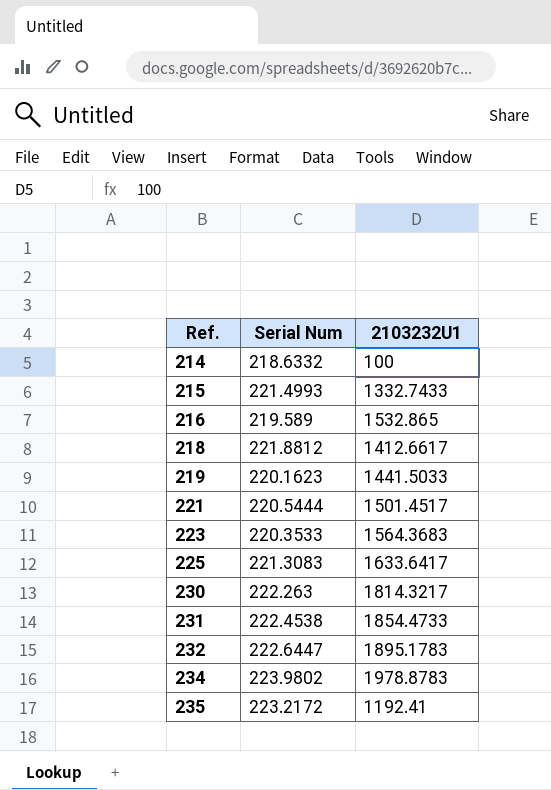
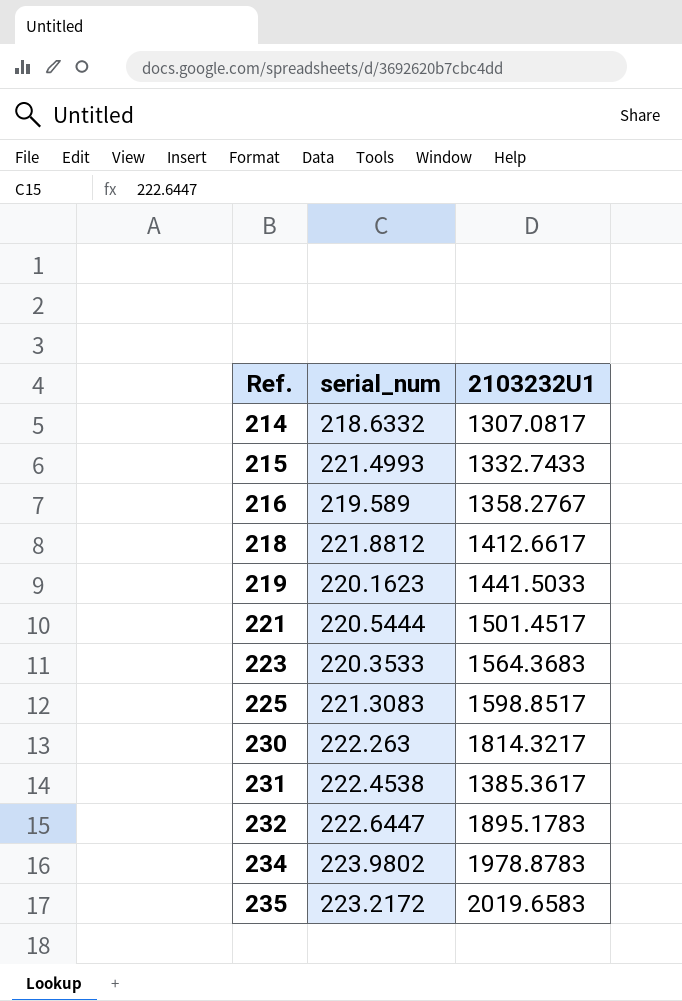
column name: Serial Num -> serial_num
214 | 2103232U1: 100 -> 1307.0817
216 | 2103232U1: 1532.865 -> 1358.2767
225 | 2103232U1: 1633.6417 -> 1598.8517
231 | 2103232U1: 1854.4733 -> 1385.3617
235 | 2103232U1: 1192.41 -> 2019.6583

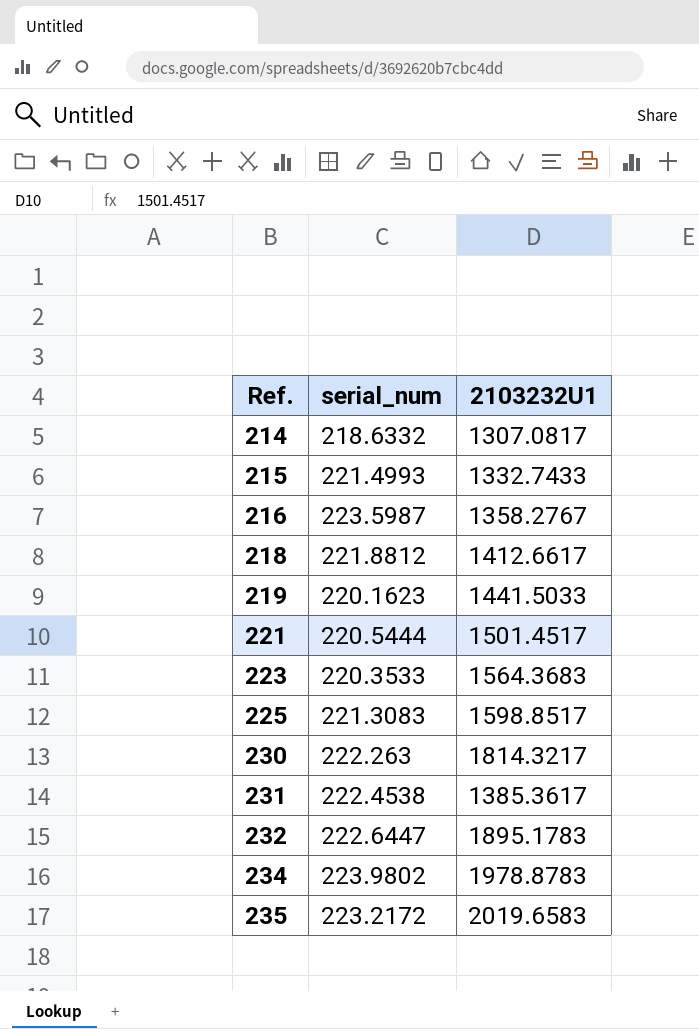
216 | serial_num: 219.589 -> 223.5987

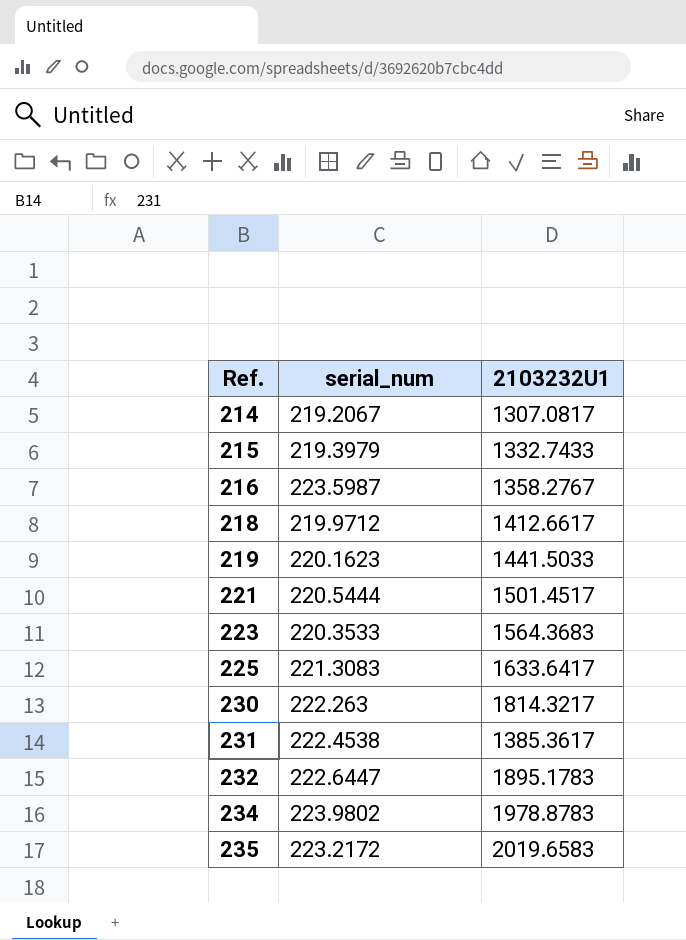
214 | serial_num: 218.6332 -> 219.2067
215 | serial_num: 221.4993 -> 219.3979
218 | serial_num: 221.8812 -> 219.9712
225 | 2103232U1: 1598.8517 -> 1633.6417

